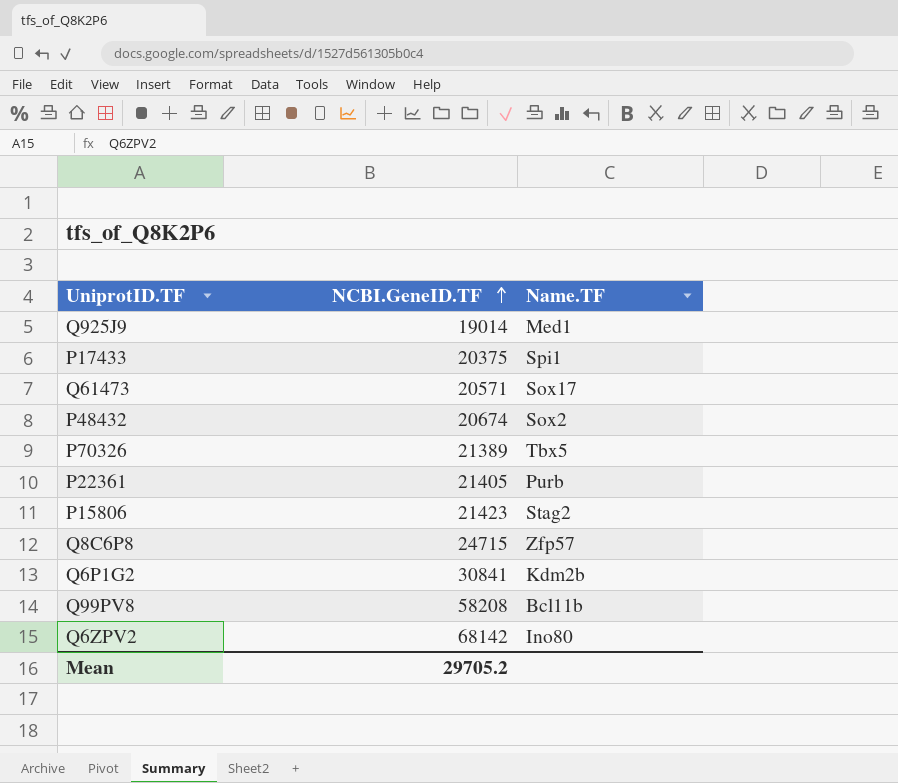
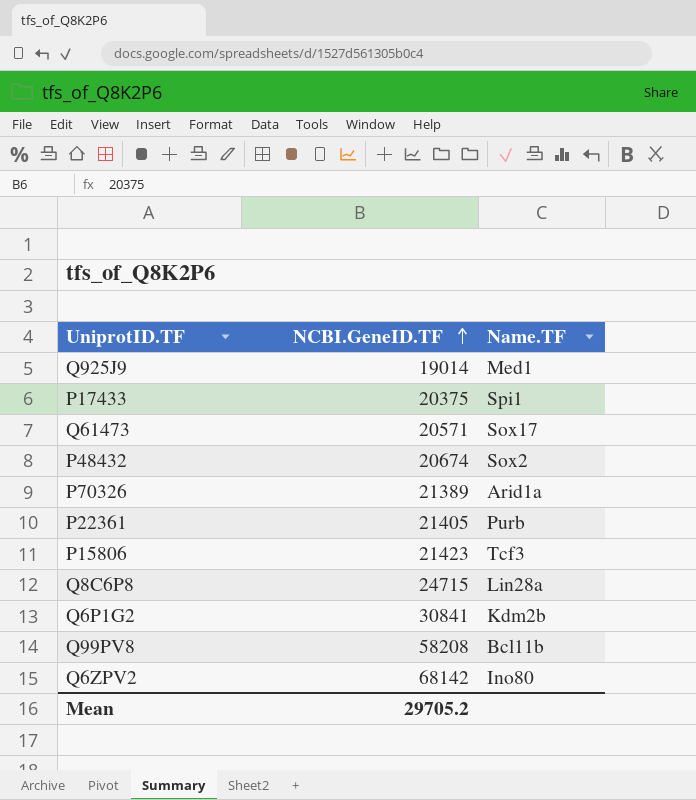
P70326 | Name.TF: Tbx5 -> Arid1a
P15806 | Name.TF: Stag2 -> Tcf3
Q8C6P8 | Name.TF: Zfp57 -> Lin28a

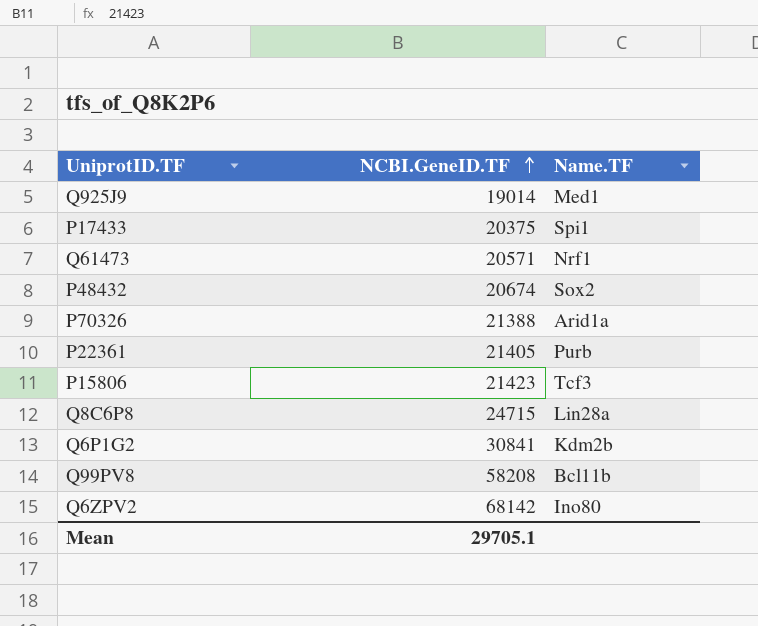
Q61473 | Name.TF: Sox17 -> Nrf1
P70326 | NCBI.GeneID.TF: 21389 -> 21388
Mean | NCBI.GeneID.TF: 29705.2 -> 29705.1

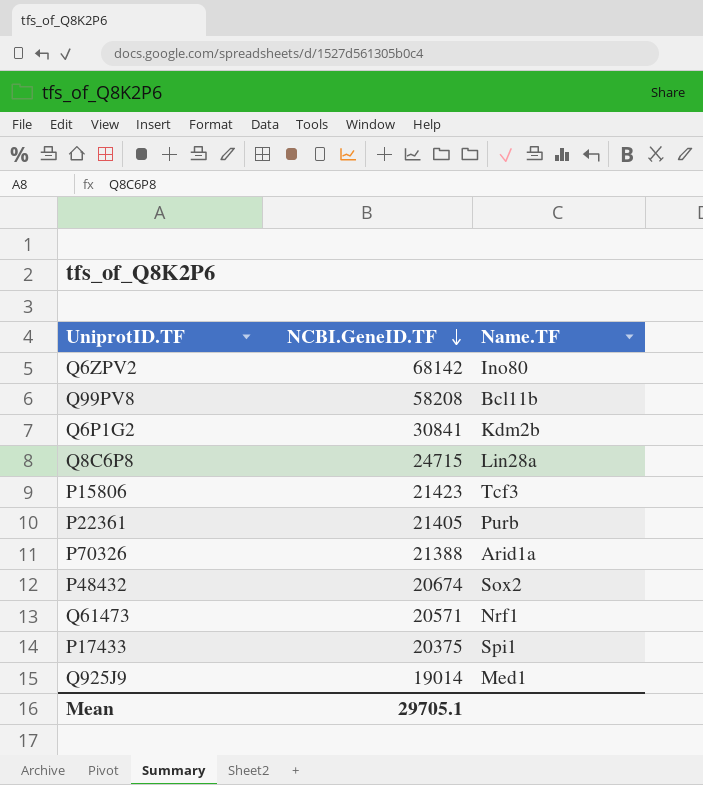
row order: NCBI.GeneID.TF ascending -> NCBI.GeneID.TF descending

